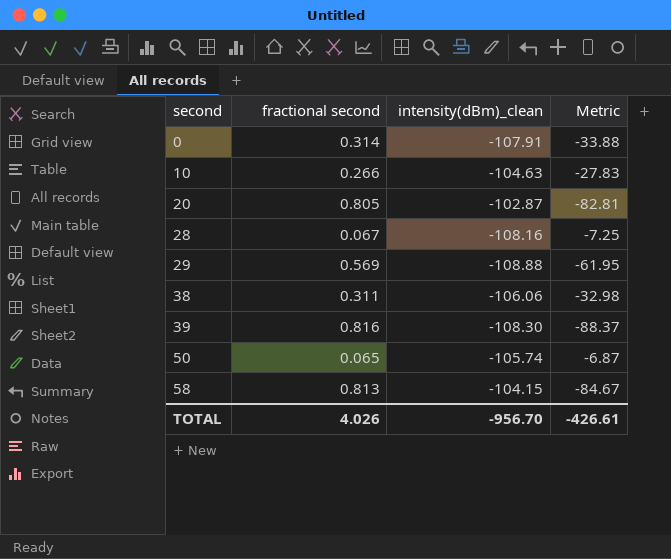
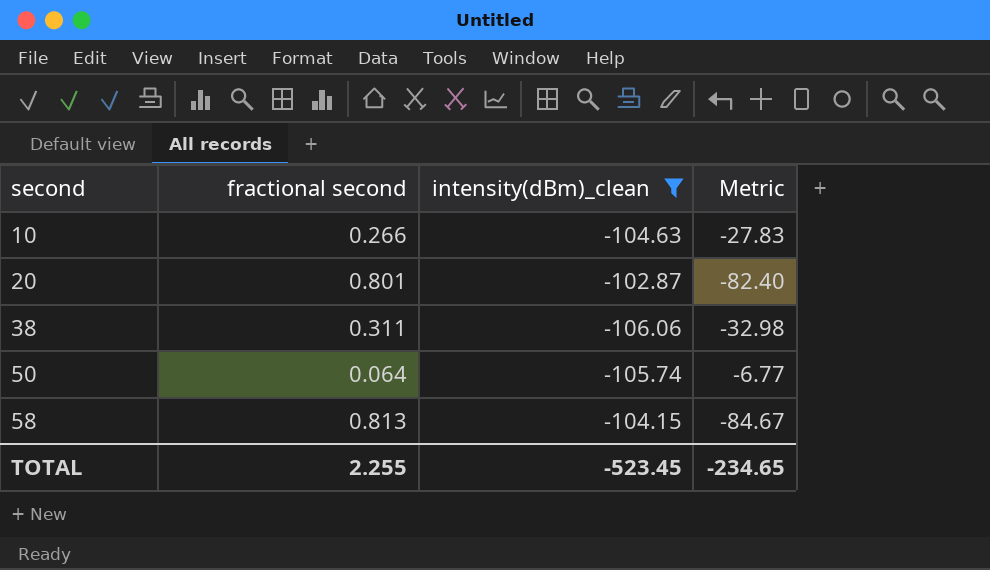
filter: none -> intensity(dBm)_clean >= -106.06
20 | fractional second: 0.805 -> 0.801
20 | Metric: -82.81 -> -82.40
50 | fractional second: 0.065 -> 0.064
50 | Metric: -6.87 -> -6.77
TOTAL | fractional second: 4.026 -> 2.255
TOTAL | intensity(dBm)_clean: -956.70 -> -523.45
TOTAL | Metric: -426.61 -> -234.65

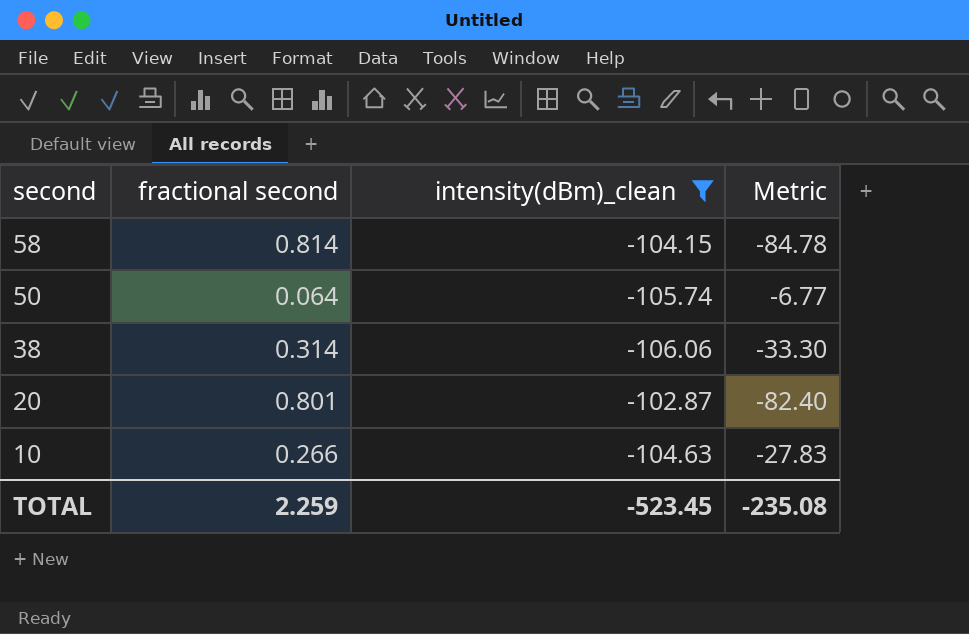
row order: second ascending -> second descending
58 | fractional second: 0.813 -> 0.814
58 | Metric: -84.67 -> -84.78
38 | fractional second: 0.311 -> 0.314
38 | Metric: -32.98 -> -33.30
TOTAL | fractional second: 2.255 -> 2.259
TOTAL | Metric: -234.65 -> -235.08

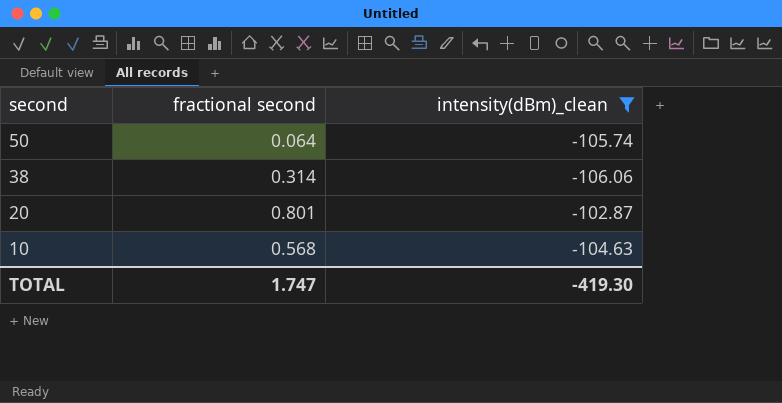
column Metric | formula: [fractional second] * [intensity(dBm)_clean] -> none
row 58: 0.814 | -104.15 | -84.78 -> none
10 | fractional second: 0.266 -> 0.568
TOTAL | fractional second: 2.259 -> 1.747
TOTAL | intensity(dBm)_clean: -523.45 -> -419.30

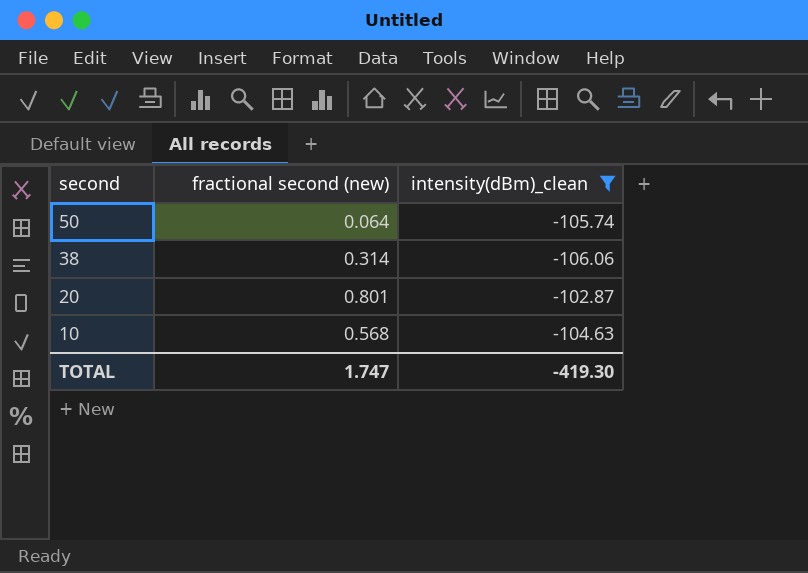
column name: fractional second -> fractional second (new)

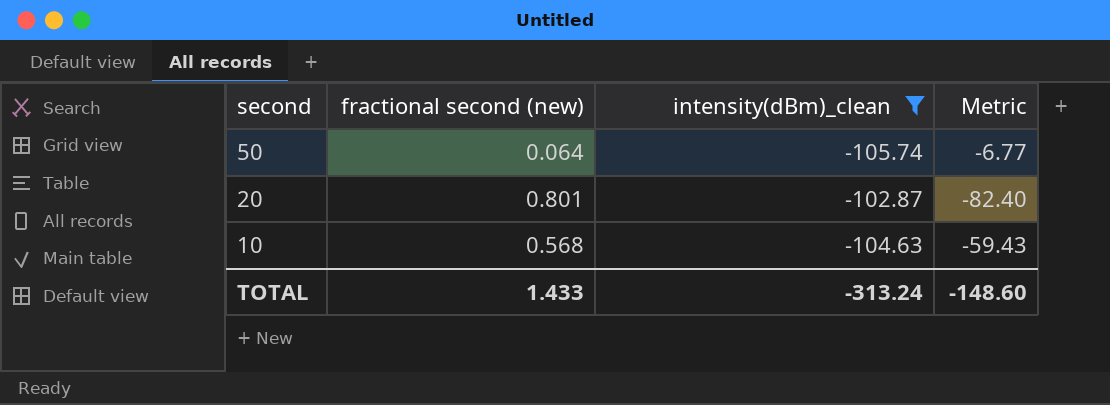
column Metric | formula: none -> [fractional second (new)] * [intensity(dBm)_clean]
row 38: 0.314 | -106.06 -> none
TOTAL | fractional second (new): 1.747 -> 1.433
TOTAL | intensity(dBm)_clean: -419.30 -> -313.24

